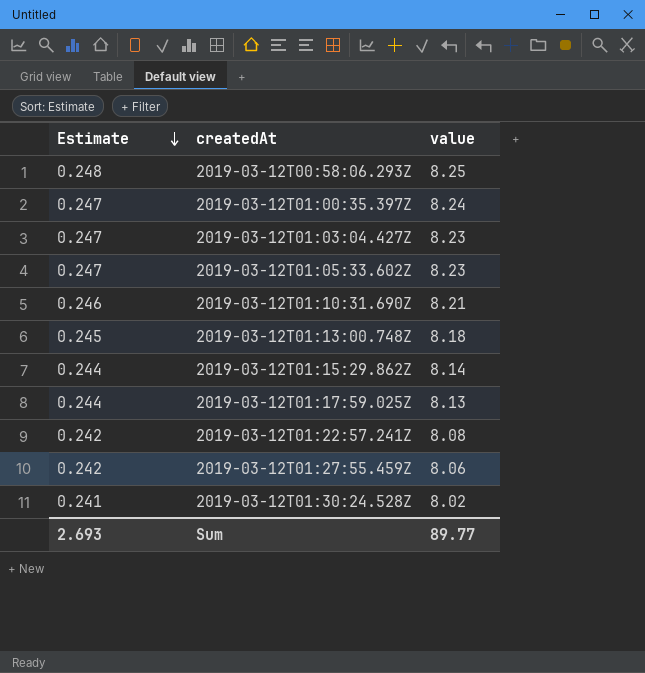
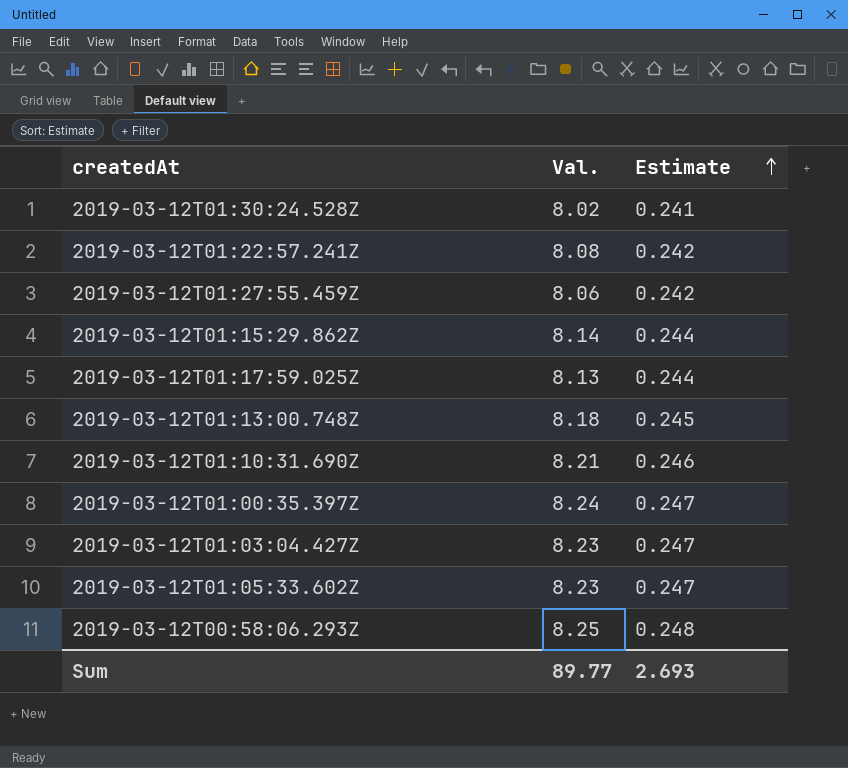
row order: Estimate descending -> Estimate ascending
column name: value -> Val.
column Estimate | position: 1 -> 3

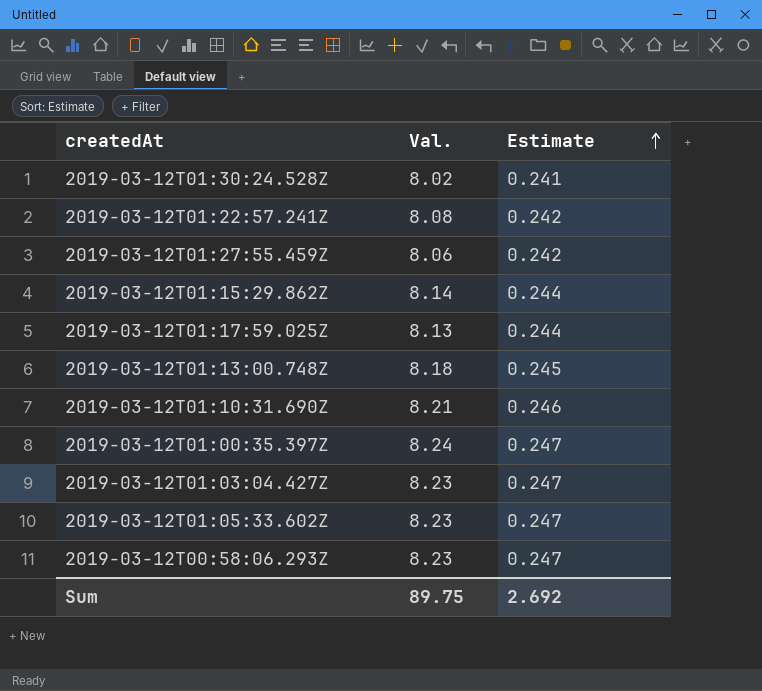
2019-03-12T00:58:06.293Z | Val.: 8.25 -> 8.23
2019-03-12T00:58:06.293Z | Estimate: 0.248 -> 0.247
Sum | Val.: 89.77 -> 89.75
Sum | Estimate: 2.693 -> 2.692

